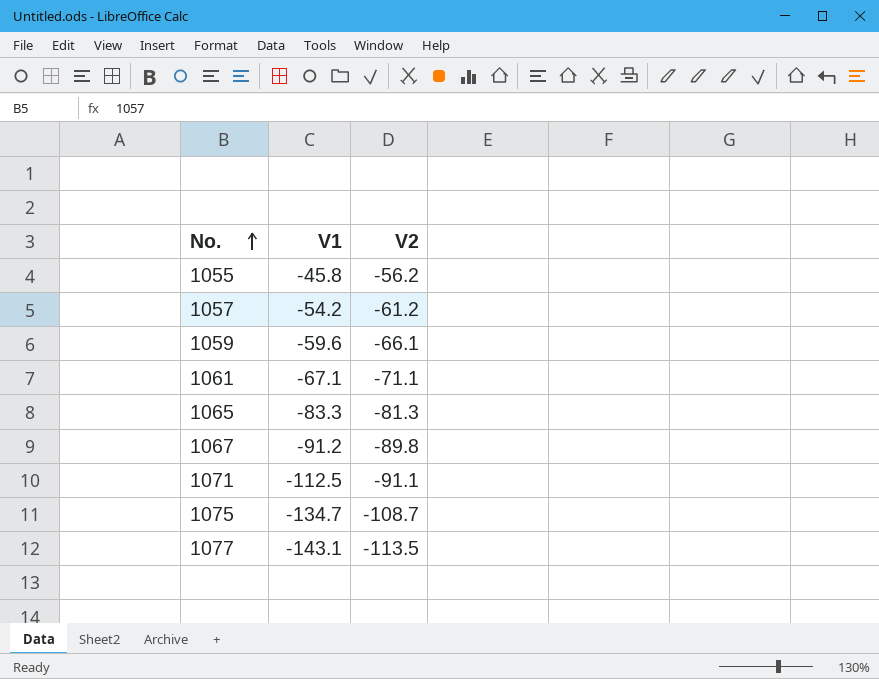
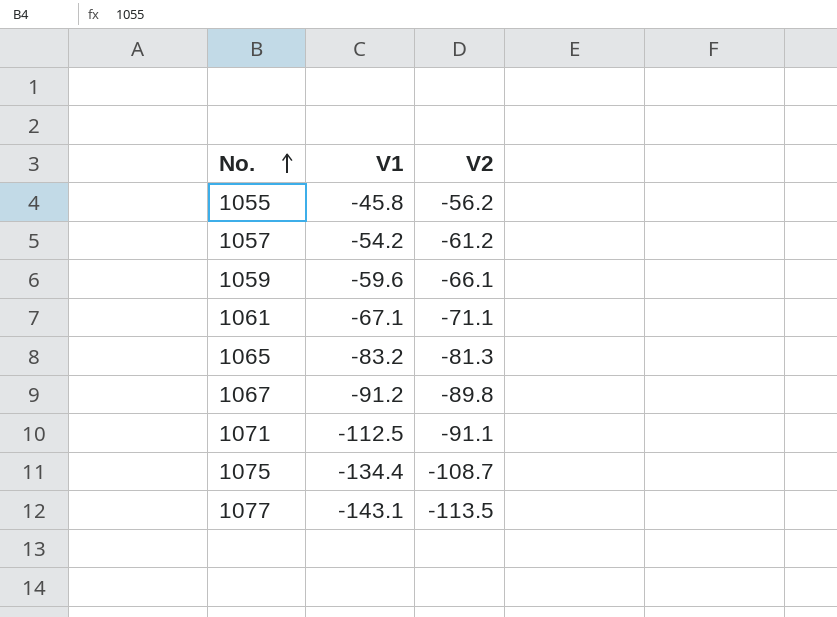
1065 | V1: -83.3 -> -83.2
1075 | V1: -134.7 -> -134.4

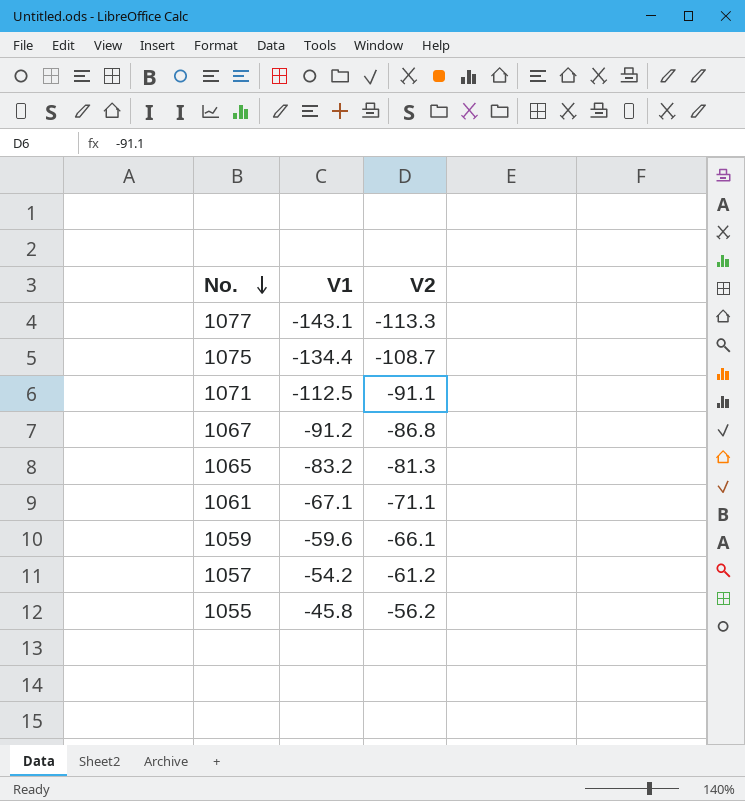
row order: No. ascending -> No. descending
1077 | V2: -113.5 -> -113.3
1067 | V2: -89.8 -> -86.8

